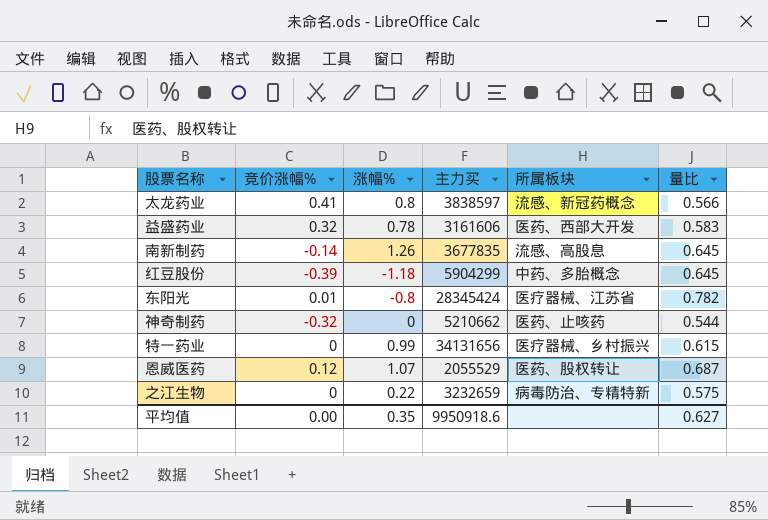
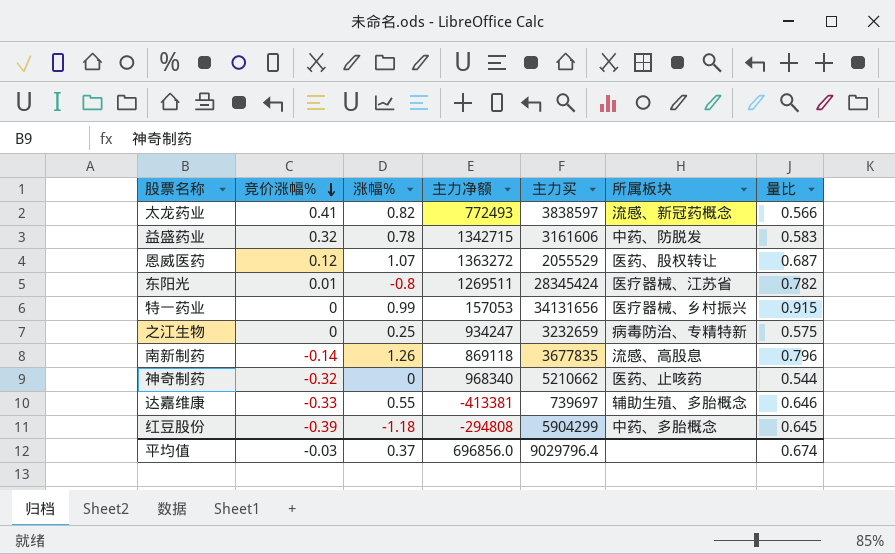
row order: none -> 竞价涨幅% descending
column 主力净额 | position: none -> 4
太龙药业 | 涨幅%: 0.8 -> 0.82
益盛药业 | 所属板块: 医药、西部大开发 -> 中药、防脱发
特一药业 | 量比: 0.615 -> 0.915
之江生物 | 涨幅%: 0.22 -> 0.25
南新制药 | 量比: 0.645 -> 0.796
row 达嘉维康: none -> -0.33 | 0.55 | -413381 | 739697 | 辅助生殖、多胎概念 | 0.646
平均值 | 竞价涨幅%: 0.00 -> -0.03
平均值 | 涨幅%: 0.35 -> 0.37
平均值 | 主力买: 9950918.6 -> 9029796.4
平均值 | 量比: 0.627 -> 0.674

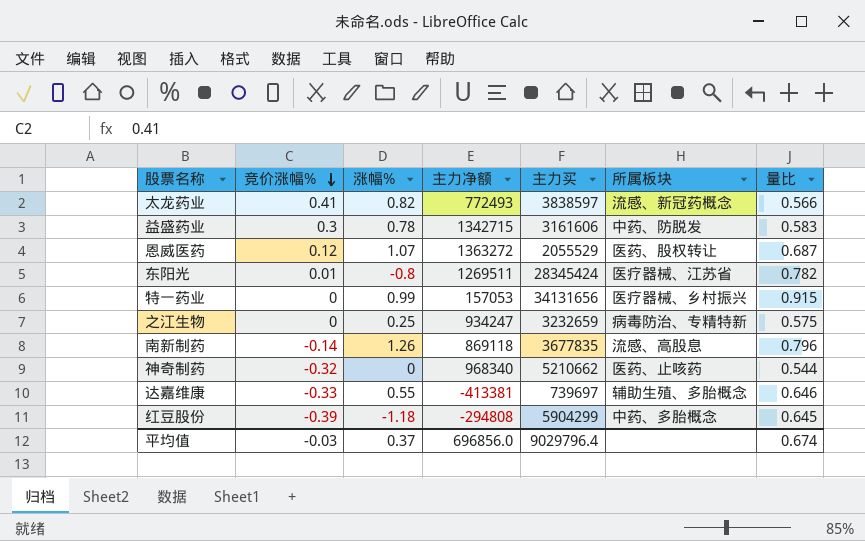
益盛药业 | 竞价涨幅%: 0.32 -> 0.3

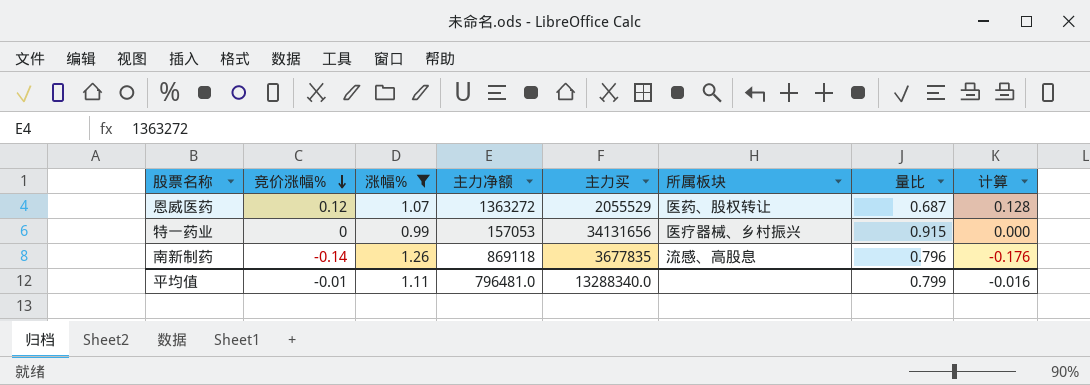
filter: none -> 涨幅% >= 0.99
column 计算 | formula: none -> [竞价涨幅%] * [涨幅%]
平均值 | 竞价涨幅%: -0.03 -> -0.01
平均值 | 涨幅%: 0.37 -> 1.11
平均值 | 主力净额: 696856.0 -> 796481.0
平均值 | 主力买: 9029796.4 -> 13288340.0
平均值 | 量比: 0.674 -> 0.799

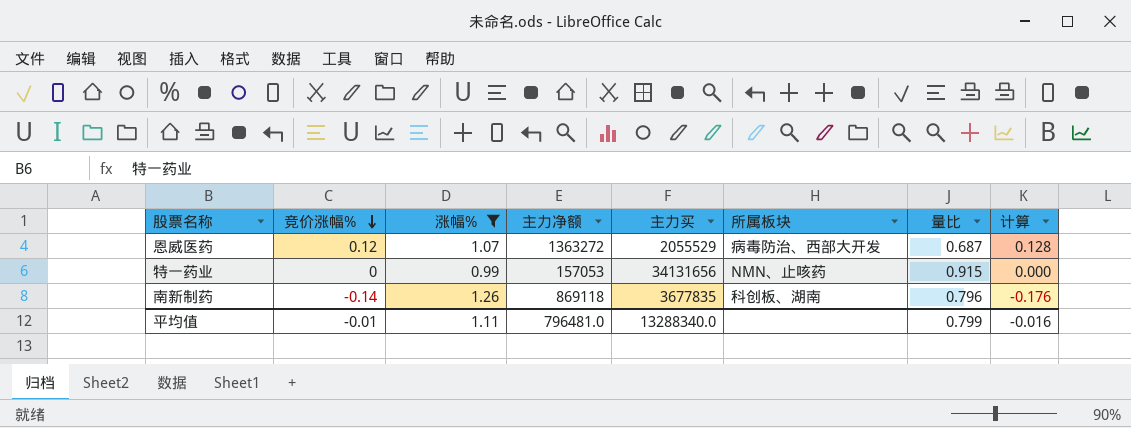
恩威医药 | 所属板块: 医药、股权转让 -> 病毒防治、西部大开发
特一药业 | 所属板块: 医疗器械、乡村振兴 -> NMN、止咳药
南新制药 | 所属板块: 流感、高股息 -> 科创板、湖南

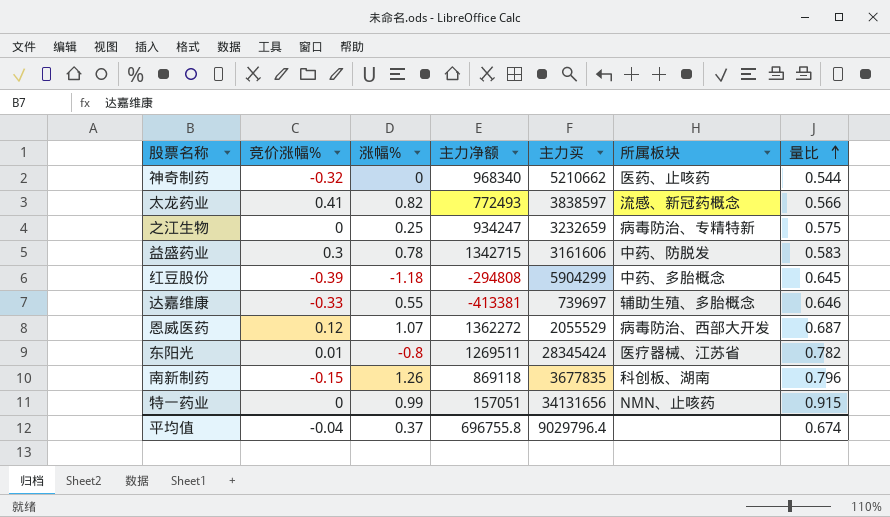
filter: 涨幅% >= 0.99 -> none
row order: 竞价涨幅% descending -> 量比 ascending
column 计算 | formula: [竞价涨幅%] * [涨幅%] -> none
恩威医药 | 主力净额: 1363272 -> 1362272
南新制药 | 竞价涨幅%: -0.14 -> -0.15
特一药业 | 主力净额: 157053 -> 157051
平均值 | 竞价涨幅%: -0.01 -> -0.04
平均值 | 涨幅%: 1.11 -> 0.37
平均值 | 主力净额: 796481.0 -> 696755.8
平均值 | 主力买: 13288340.0 -> 9029796.4
平均值 | 量比: 0.799 -> 0.674

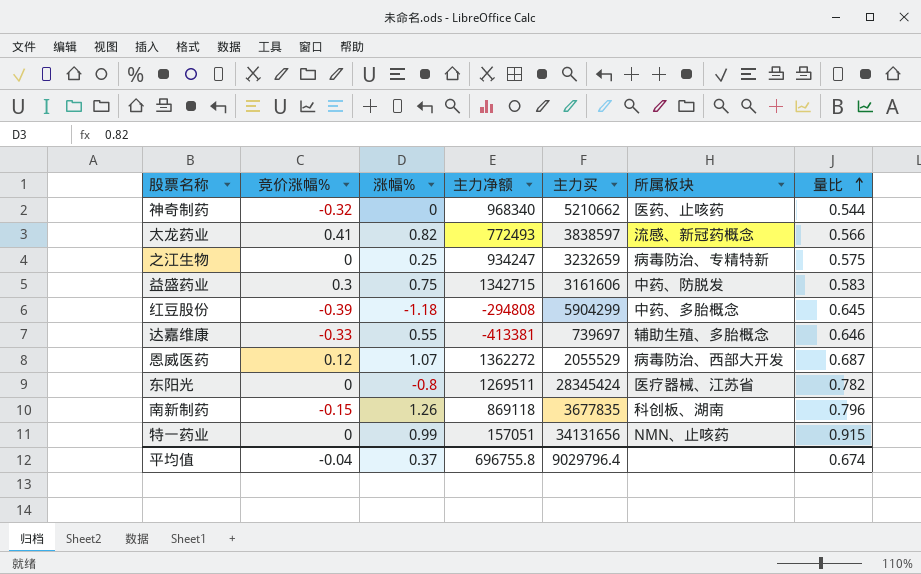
益盛药业 | 涨幅%: 0.78 -> 0.75
东阳光 | 竞价涨幅%: 0.01 -> 0

